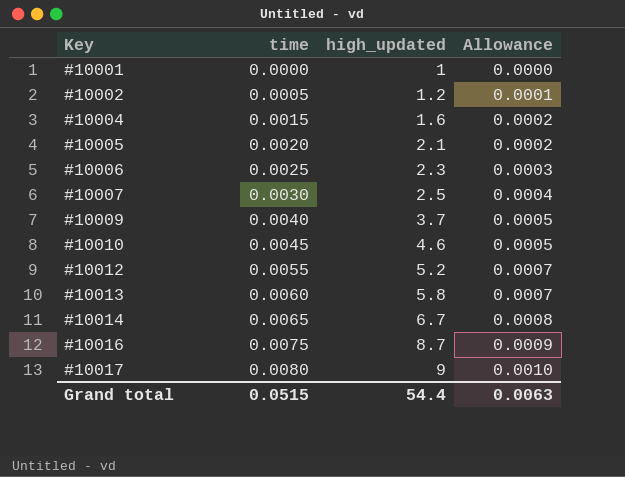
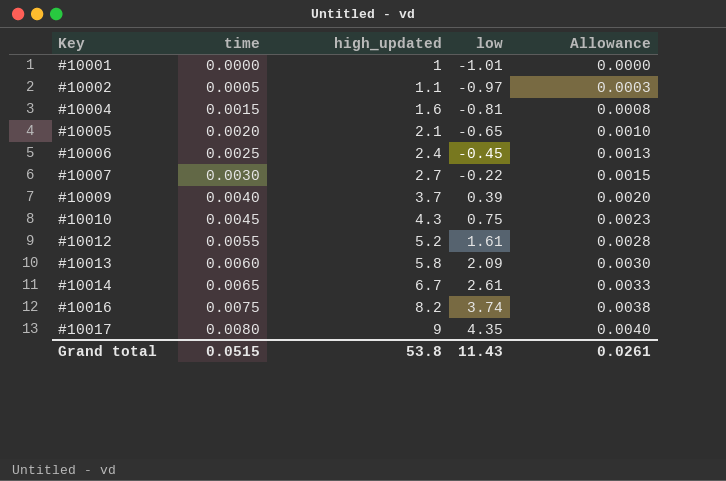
column low | position: none -> 4
column Allowance | formula: [time] * 0.12 -> [time] * 0.5
#10002 | high_updated: 1.2 -> 1.1
#10006 | high_updated: 2.3 -> 2.4
#10007 | high_updated: 2.5 -> 2.7
#10010 | high_updated: 4.6 -> 4.3
#10016 | high_updated: 8.7 -> 8.2
Grand total | high_updated: 54.4 -> 53.8
Grand total | Allowance: 0.0063 -> 0.0261

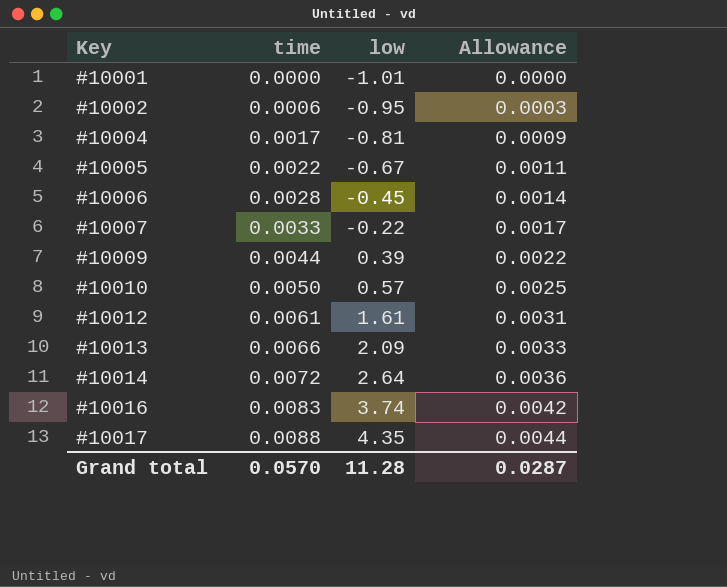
column high_updated | position: 3 -> none
#10002 | time: 0.0005 -> 0.0006
#10002 | low: -0.97 -> -0.95
#10004 | time: 0.0015 -> 0.0017
#10004 | Allowance: 0.0008 -> 0.0009
#10005 | time: 0.0020 -> 0.0022
#10005 | low: -0.65 -> -0.67
#10005 | Allowance: 0.0010 -> 0.0011
#10006 | time: 0.0025 -> 0.0028
#10006 | Allowance: 0.0013 -> 0.0014
#10007 | time: 0.0030 -> 0.0033
#10007 | Allowance: 0.0015 -> 0.0017
#10009 | time: 0.0040 -> 0.0044
#10009 | Allowance: 0.0020 -> 0.0022
#10010 | time: 0.0045 -> 0.0050
#10010 | low: 0.75 -> 0.57
#10010 | Allowance: 0.0023 -> 0.0025
#10012 | time: 0.0055 -> 0.0061
#10012 | Allowance: 0.0028 -> 0.0031
#10013 | time: 0.0060 -> 0.0066
#10013 | Allowance: 0.0030 -> 0.0033
#10014 | time: 0.0065 -> 0.0072
#10014 | low: 2.61 -> 2.64
#10014 | Allowance: 0.0033 -> 0.0036
#10016 | time: 0.0075 -> 0.0083
#10016 | Allowance: 0.0038 -> 0.0042
#10017 | time: 0.0080 -> 0.0088
#10017 | Allowance: 0.0040 -> 0.0044
Grand total | time: 0.0515 -> 0.0570
Grand total | low: 11.43 -> 11.28
Grand total | Allowance: 0.0261 -> 0.0287

